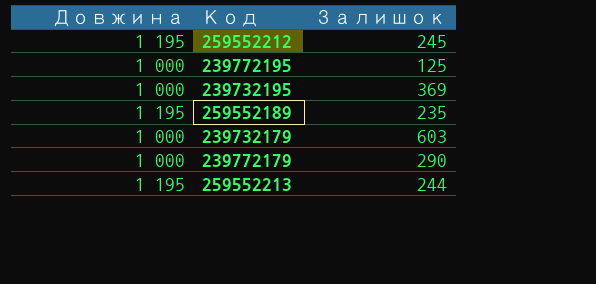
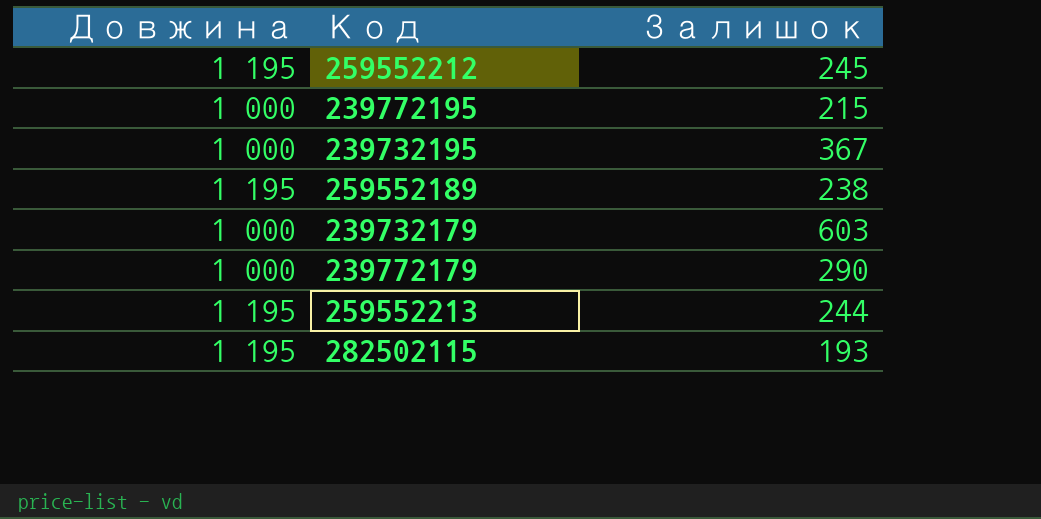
239772195 | Залишок: 125 -> 215
239732195 | Залишок: 369 -> 367
259552189 | Залишок: 235 -> 238
row 282502115: none -> 1 195 | 193

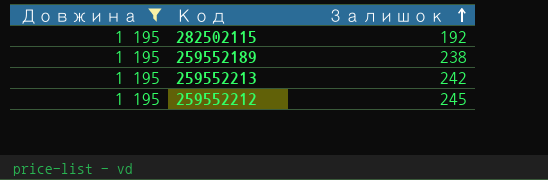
filter: none -> Довжина = 1 195
row order: none -> Залишок ascending
282502115 | Залишок: 193 -> 192
259552213 | Залишок: 244 -> 242

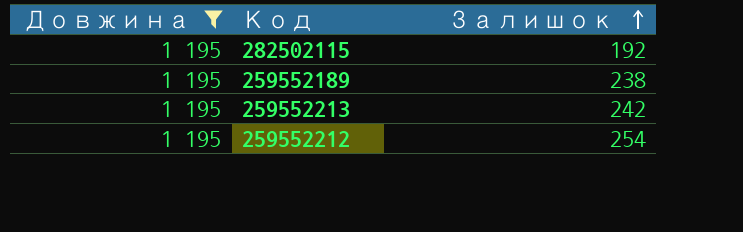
259552212 | Залишок: 245 -> 254

